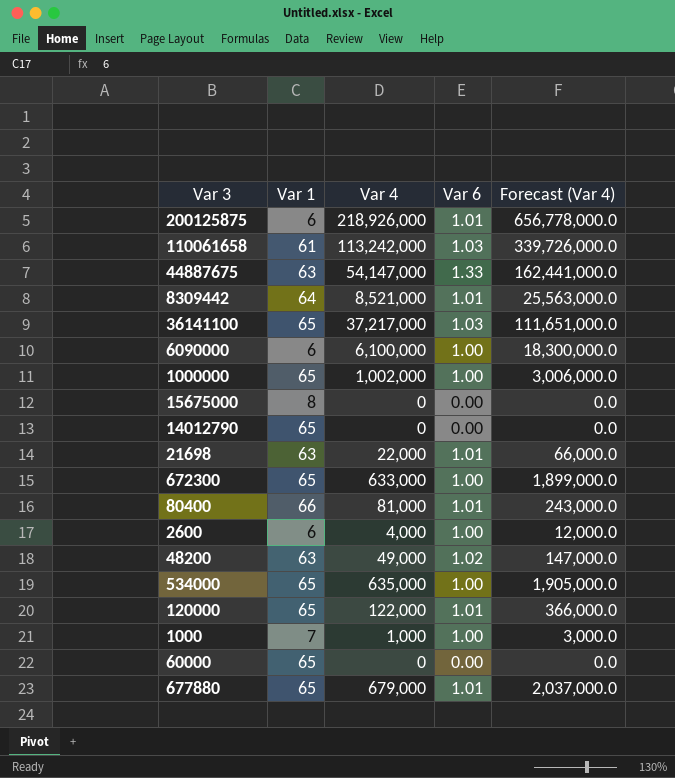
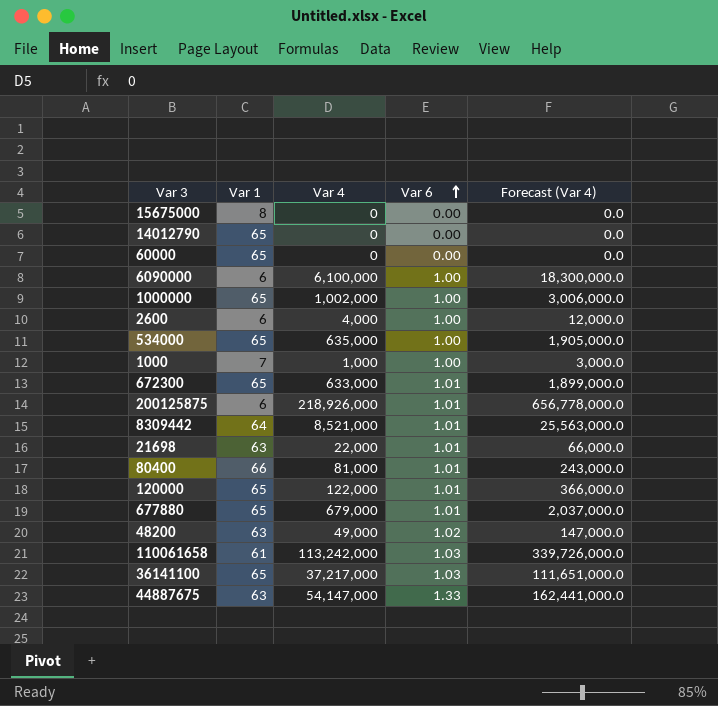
row order: none -> Var 6 ascending
672300 | Var 6: 1.00 -> 1.01

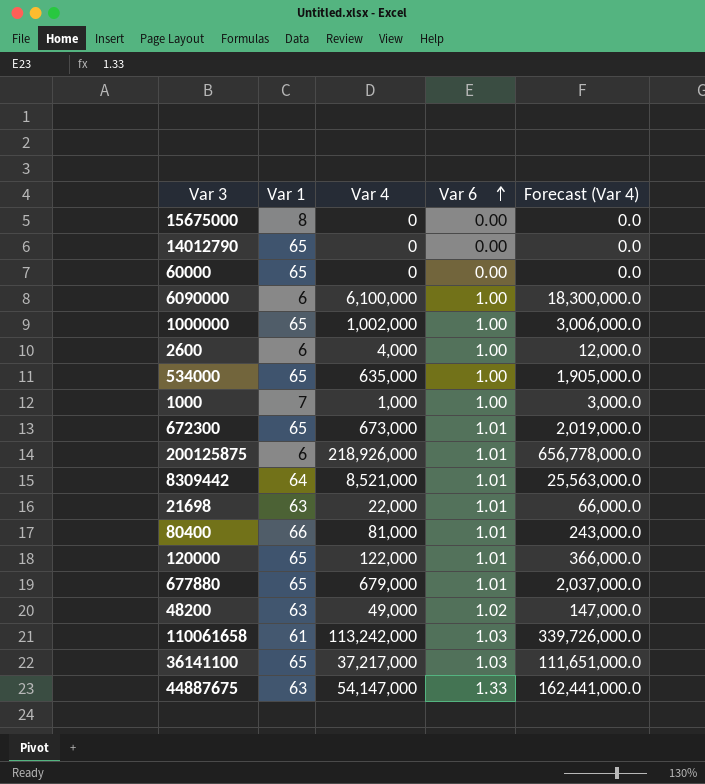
672300 | Var 4: 633,000 -> 673,000
672300 | Forecast (Var 4): 1,899,000.0 -> 2,019,000.0

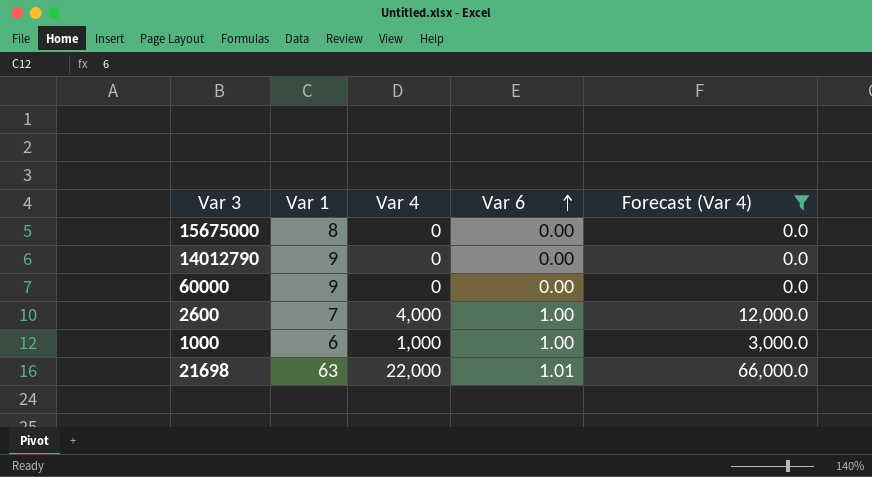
filter: none -> Forecast (Var 4) <= 66,000.0
14012790 | Var 1: 65 -> 9
60000 | Var 1: 65 -> 9
2600 | Var 1: 6 -> 7
1000 | Var 1: 7 -> 6

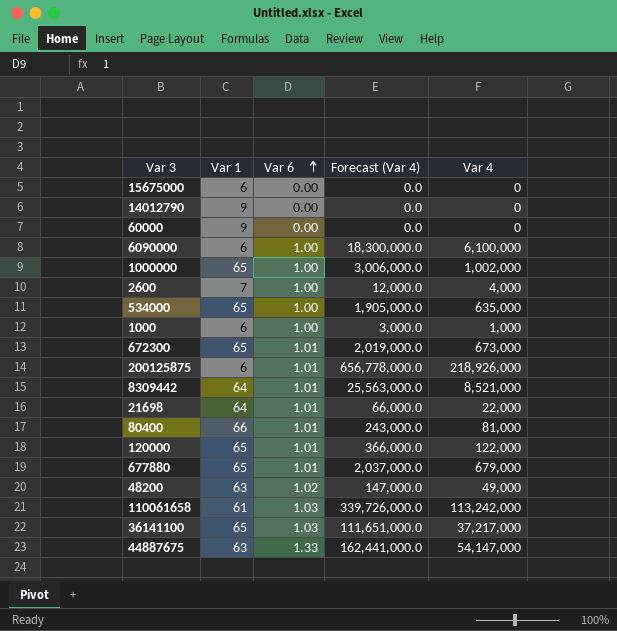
filter: Forecast (Var 4) <= 66,000.0 -> none
column Var 4 | position: 3 -> 5
15675000 | Var 1: 8 -> 6
21698 | Var 1: 63 -> 64

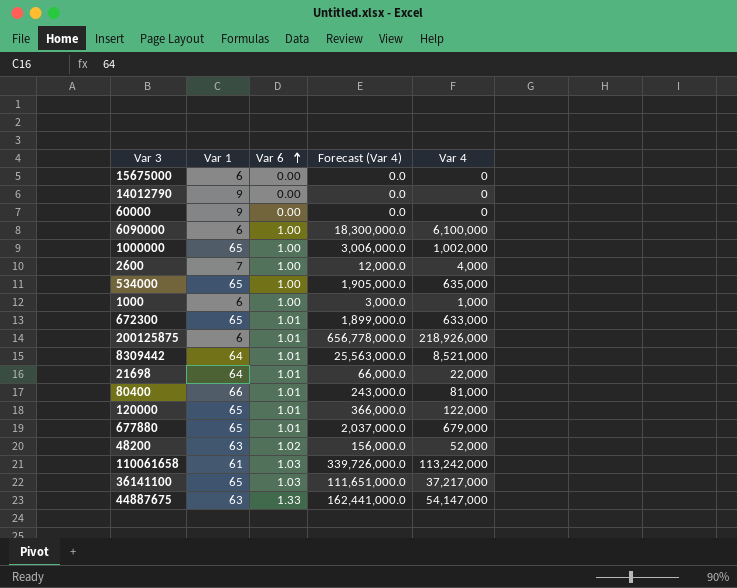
672300 | Forecast (Var 4): 2,019,000.0 -> 1,899,000.0
672300 | Var 4: 673,000 -> 633,000
48200 | Forecast (Var 4): 147,000.0 -> 156,000.0
48200 | Var 4: 49,000 -> 52,000

